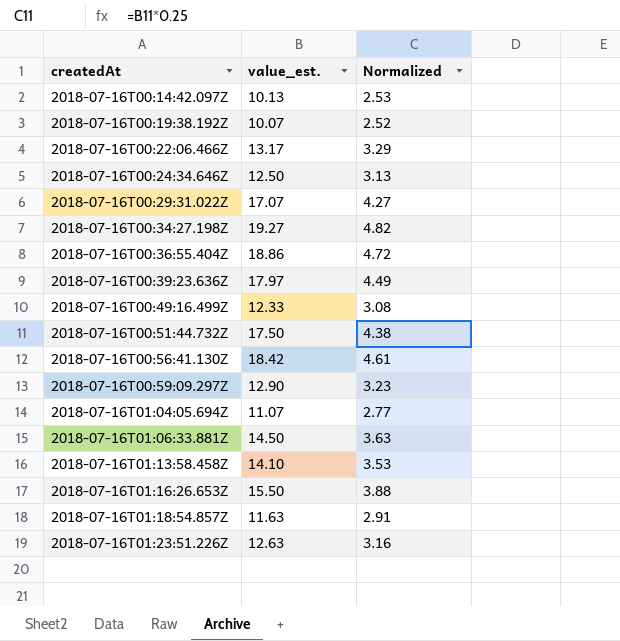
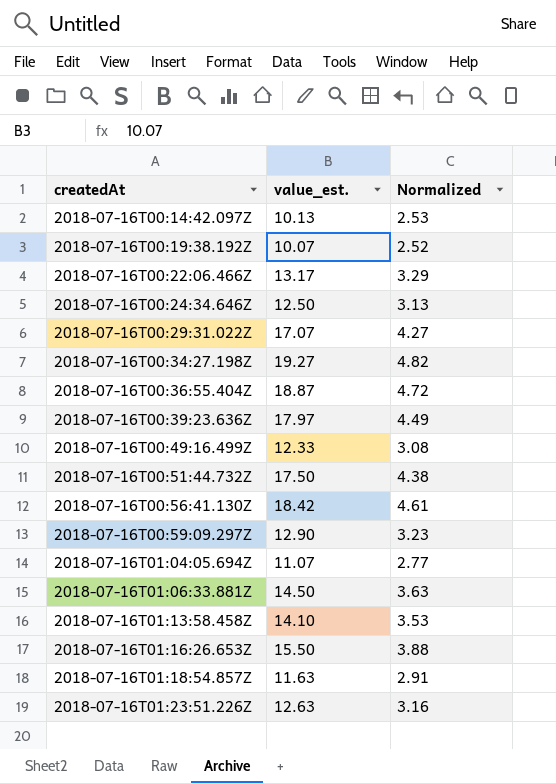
2018-07-16T00:36:55.404Z | value_est.: 18.86 -> 18.87

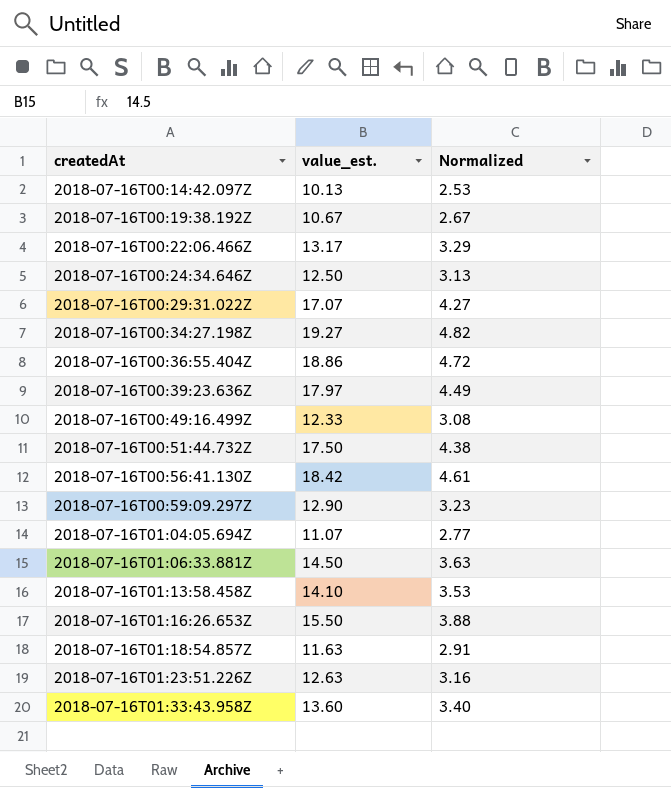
2018-07-16T00:19:38.192Z | value_est.: 10.07 -> 10.67
2018-07-16T00:19:38.192Z | Normalized: 2.52 -> 2.67
2018-07-16T00:36:55.404Z | value_est.: 18.87 -> 18.86
row 2018-07-16T01:33:43.958Z: none -> 13.60 | 3.40

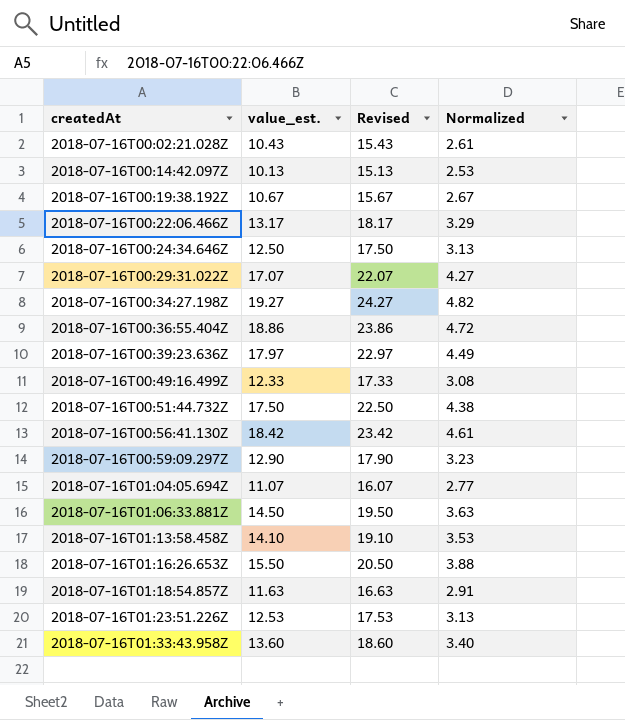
column Revised | formula: none -> [value_est.] + 5
row 2018-07-16T00:02:21.028Z: none -> 10.43 | 15.43 | 2.61
2018-07-16T01:23:51.226Z | value_est.: 12.63 -> 12.53
2018-07-16T01:23:51.226Z | Normalized: 3.16 -> 3.13

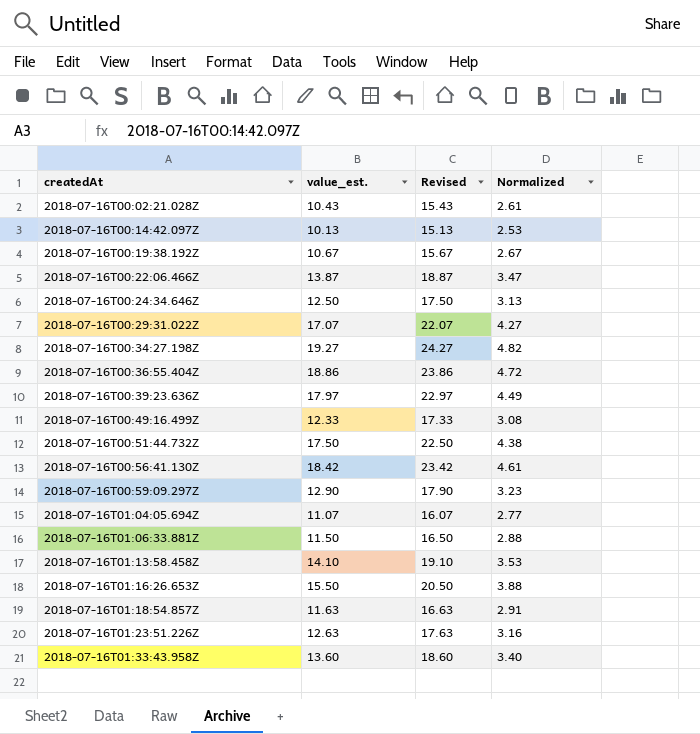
2018-07-16T00:22:06.466Z | value_est.: 13.17 -> 13.87
2018-07-16T00:22:06.466Z | Revised: 18.17 -> 18.87
2018-07-16T00:22:06.466Z | Normalized: 3.29 -> 3.47
2018-07-16T01:06:33.881Z | value_est.: 14.50 -> 11.50
2018-07-16T01:06:33.881Z | Revised: 19.50 -> 16.50
2018-07-16T01:06:33.881Z | Normalized: 3.63 -> 2.88
2018-07-16T01:23:51.226Z | value_est.: 12.53 -> 12.63
2018-07-16T01:23:51.226Z | Revised: 17.53 -> 17.63
2018-07-16T01:23:51.226Z | Normalized: 3.13 -> 3.16

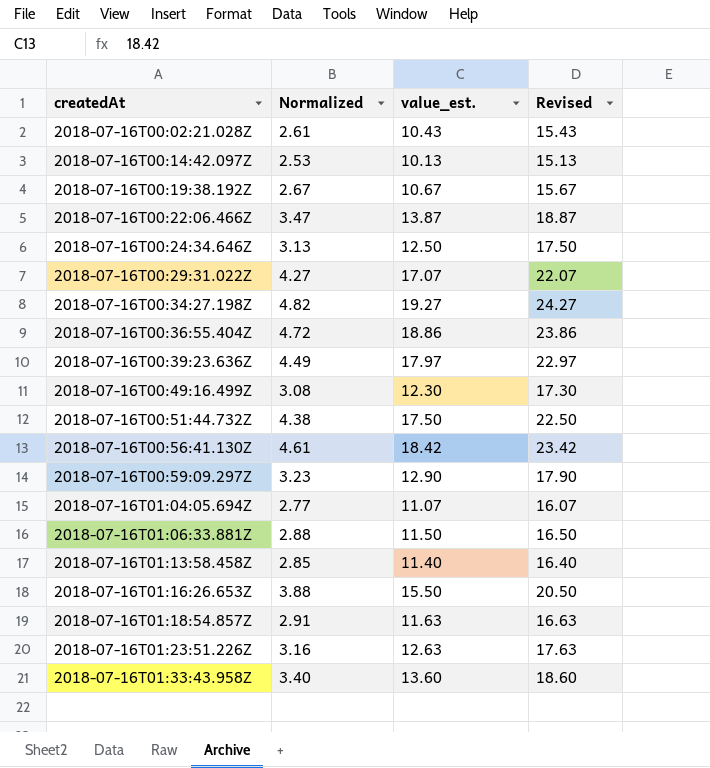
column Normalized | position: 4 -> 2
2018-07-16T00:49:16.499Z | value_est.: 12.33 -> 12.30
2018-07-16T00:49:16.499Z | Revised: 17.33 -> 17.30
2018-07-16T01:13:58.458Z | Normalized: 3.53 -> 2.85
2018-07-16T01:13:58.458Z | value_est.: 14.10 -> 11.40
2018-07-16T01:13:58.458Z | Revised: 19.10 -> 16.40

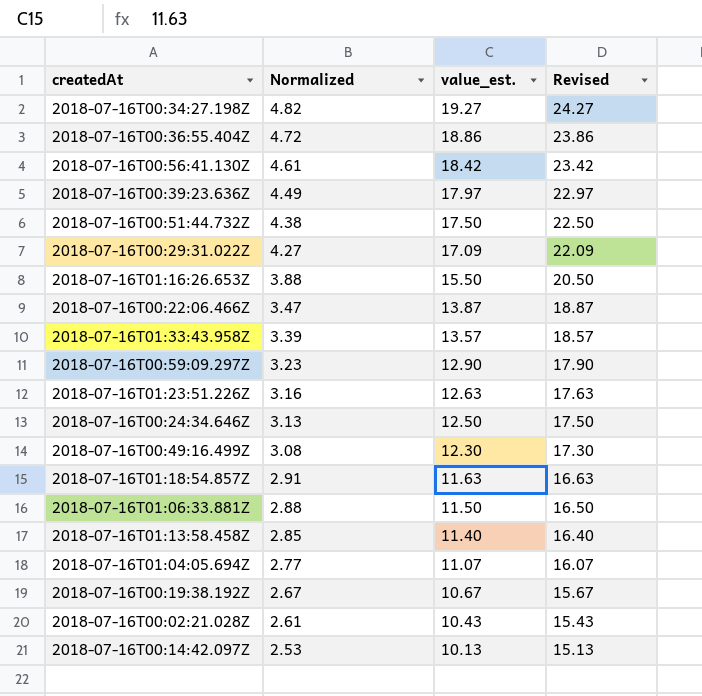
row order: createdAt ascending -> Normalized descending
2018-07-16T00:29:31.022Z | value_est.: 17.07 -> 17.09
2018-07-16T00:29:31.022Z | Revised: 22.07 -> 22.09
2018-07-16T01:33:43.958Z | Normalized: 3.40 -> 3.39
2018-07-16T01:33:43.958Z | value_est.: 13.60 -> 13.57
2018-07-16T01:33:43.958Z | Revised: 18.60 -> 18.57

